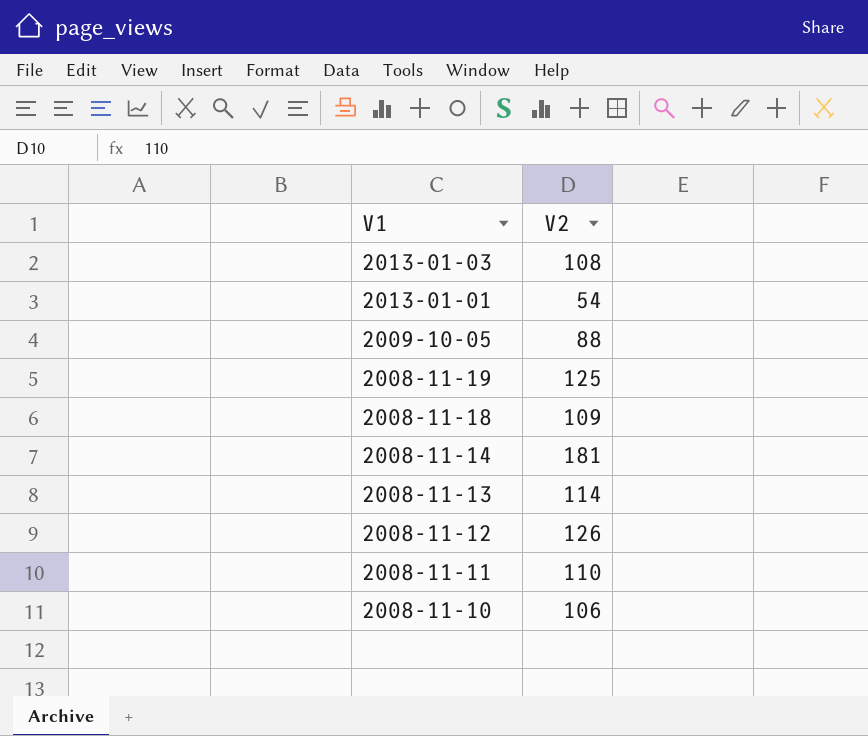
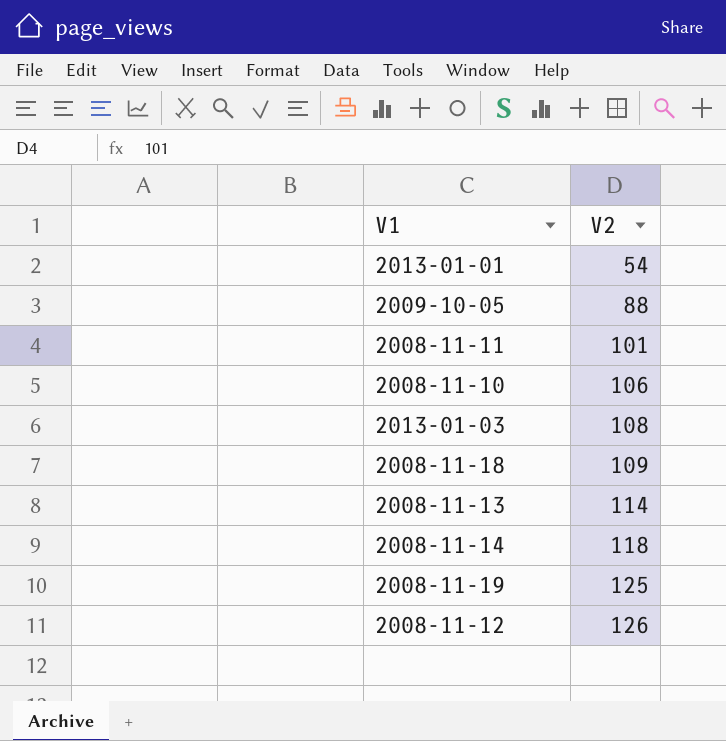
row order: V1 descending -> V2 ascending
2008-11-11 | V2: 110 -> 101
2008-11-14 | V2: 181 -> 118

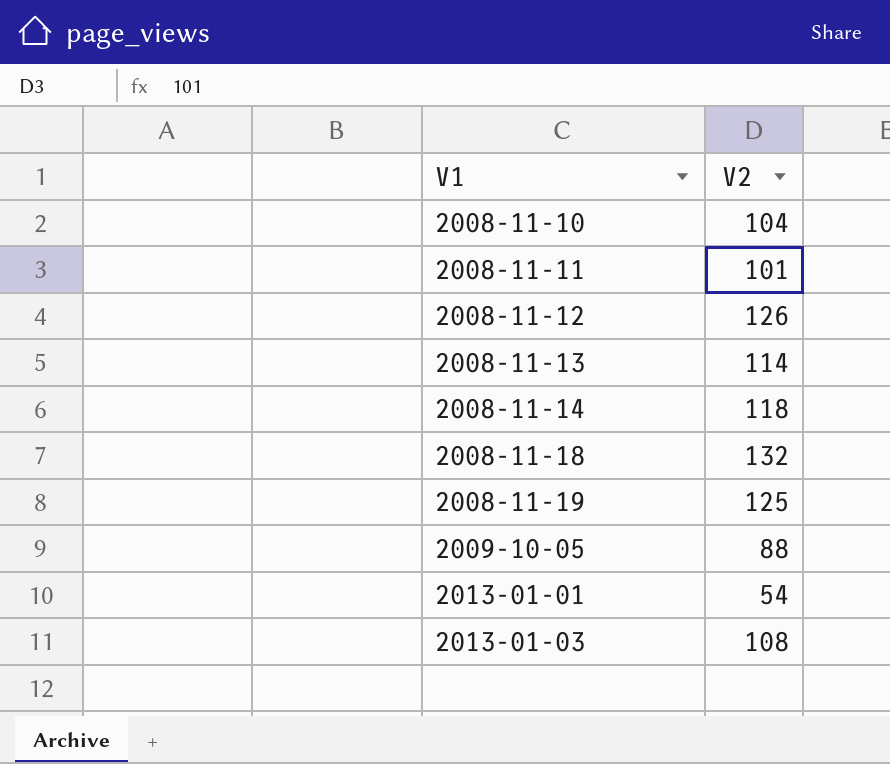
row order: V2 ascending -> V1 ascending
2008-11-10 | V2: 106 -> 104
2008-11-18 | V2: 109 -> 132

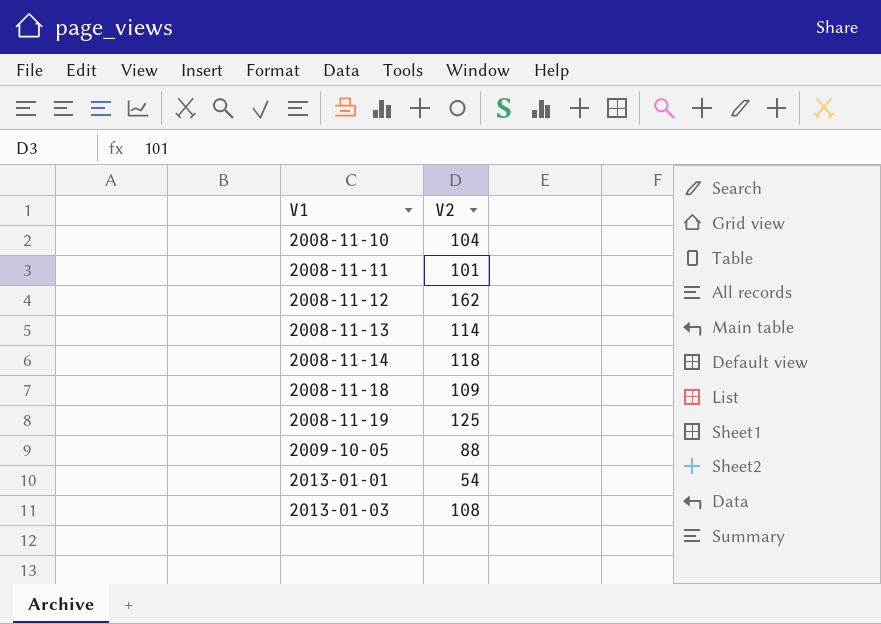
2008-11-12 | V2: 126 -> 162
2008-11-18 | V2: 132 -> 109

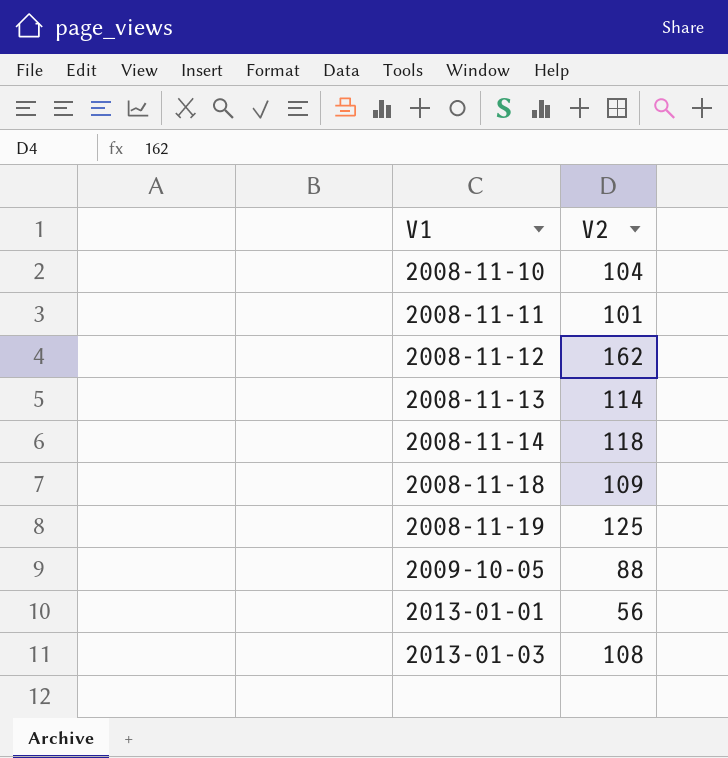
2013-01-01 | V2: 54 -> 56

